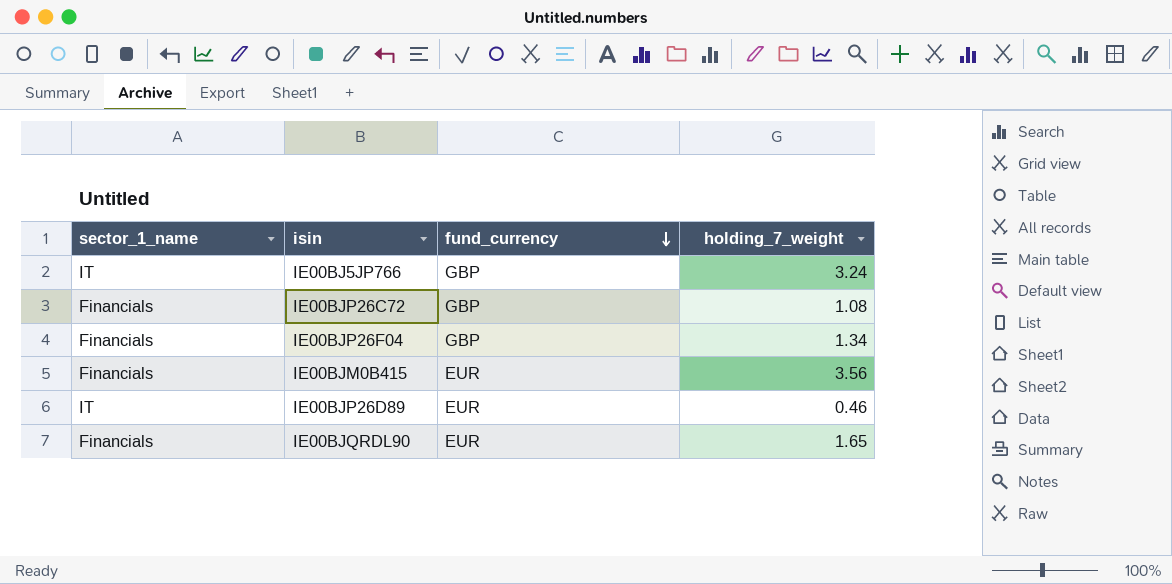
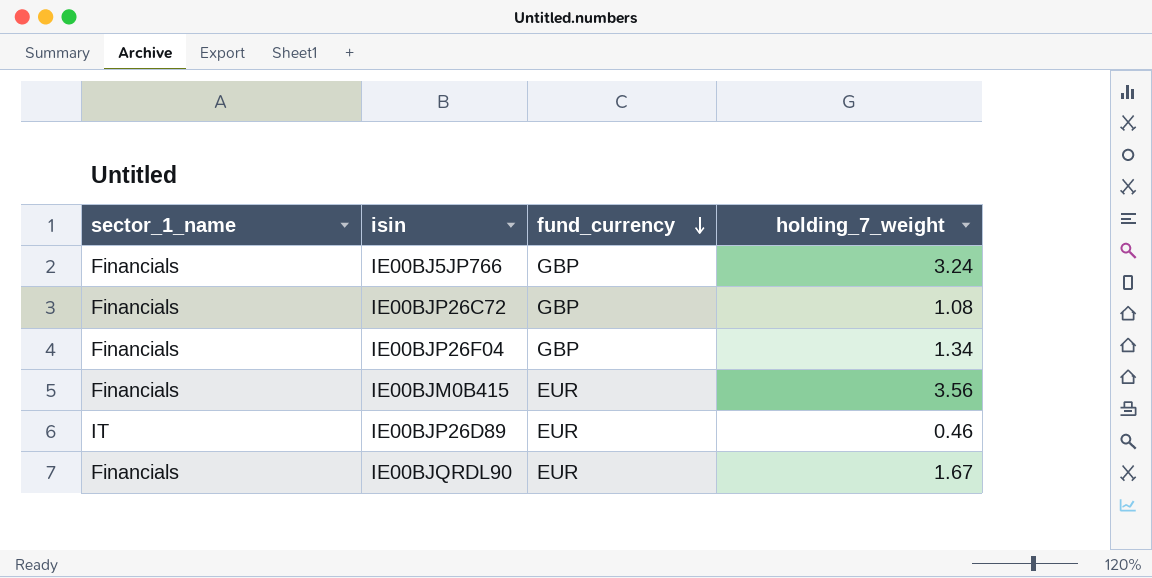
IE00BJ5JP766 | sector_1_name: IT -> Financials
IE00BJQRDL90 | holding_7_weight: 1.65 -> 1.67

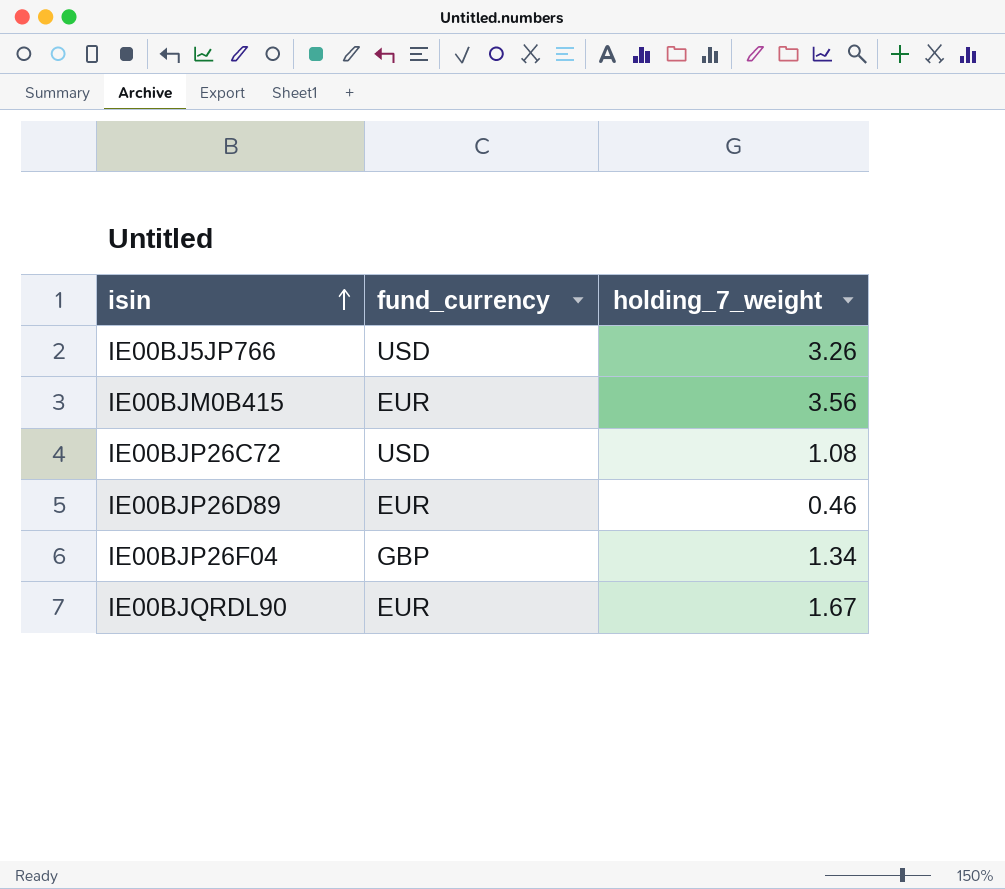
row order: fund_currency descending -> isin ascending
column sector_1_name | position: 1 -> none
IE00BJ5JP766 | fund_currency: GBP -> USD
IE00BJ5JP766 | holding_7_weight: 3.24 -> 3.26
IE00BJP26C72 | fund_currency: GBP -> USD

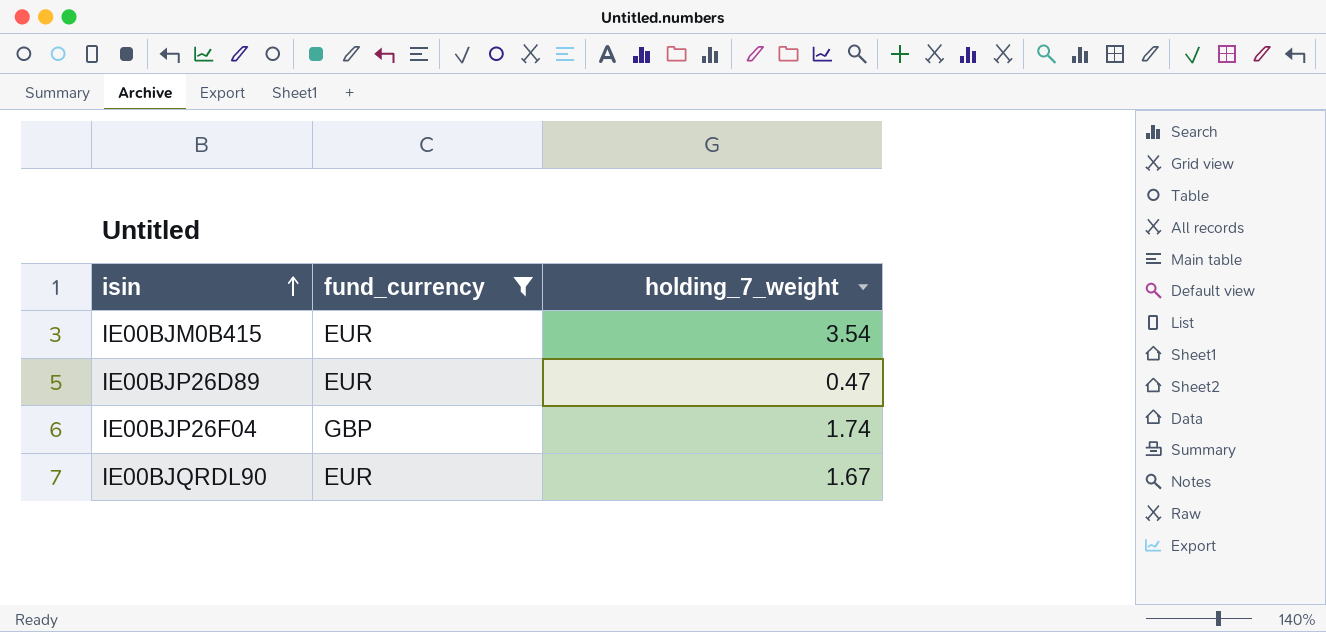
filter: none -> fund_currency != USD
IE00BJM0B415 | holding_7_weight: 3.56 -> 3.54
IE00BJP26D89 | holding_7_weight: 0.46 -> 0.47
IE00BJP26F04 | holding_7_weight: 1.34 -> 1.74

